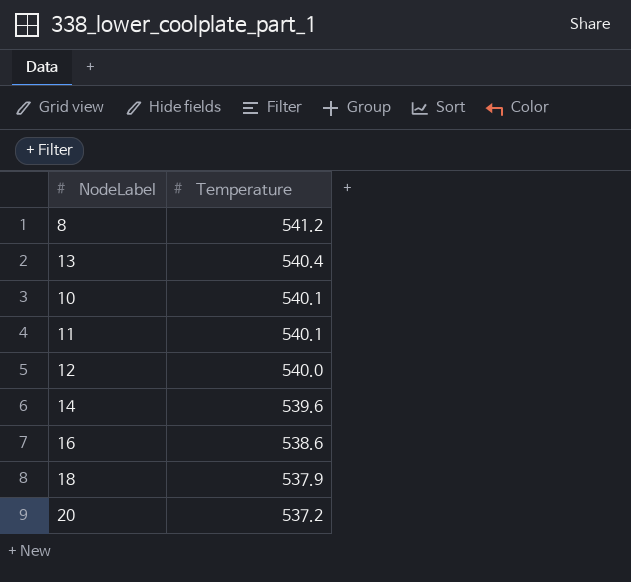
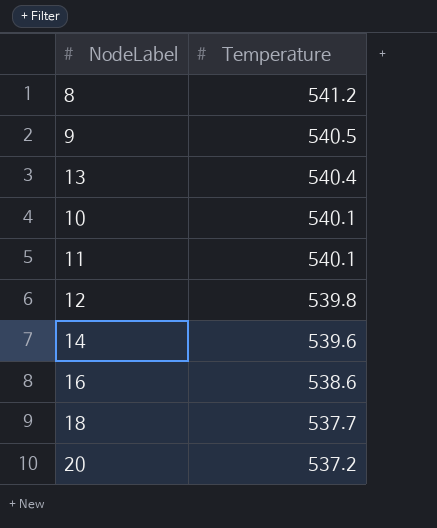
row 9: none -> 540.5
12 | Temperature: 540.0 -> 539.8
18 | Temperature: 537.9 -> 537.7

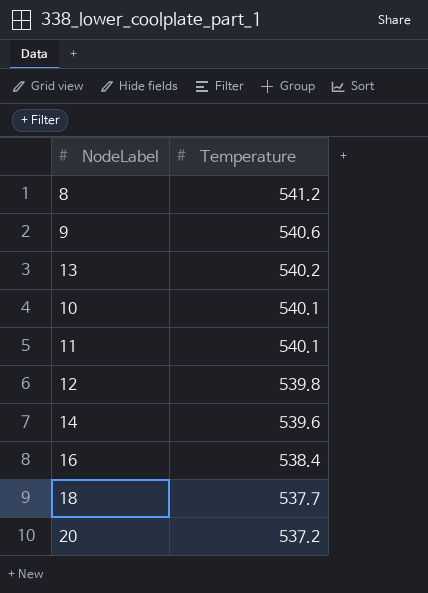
9 | Temperature: 540.5 -> 540.6
13 | Temperature: 540.4 -> 540.2
16 | Temperature: 538.6 -> 538.4

